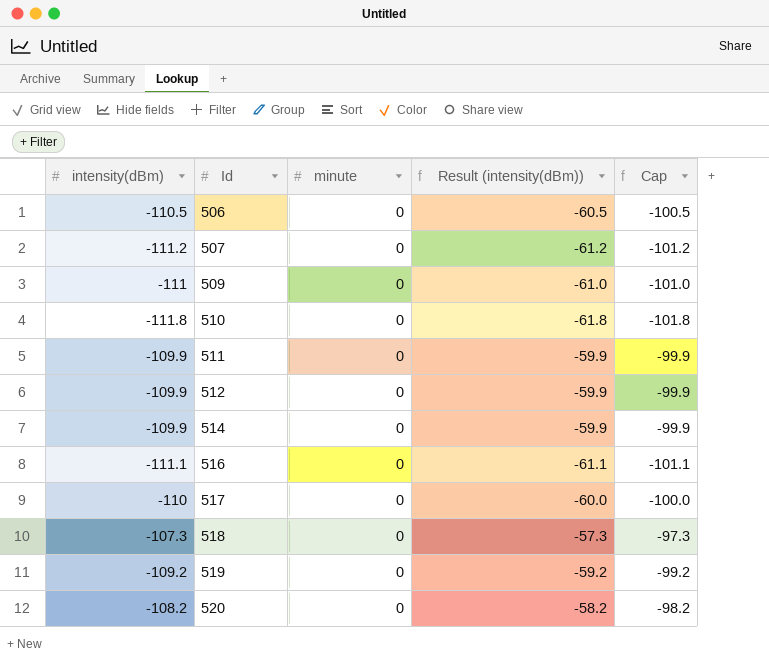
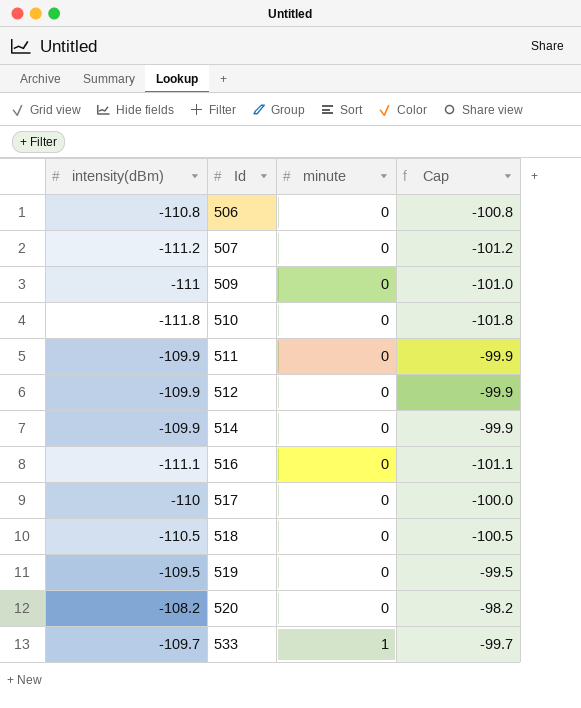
column Result (intensity(dBm)) | formula: [intensity(dBm)] + 50 -> none
506 | intensity(dBm): -110.5 -> -110.8
506 | Cap: -100.5 -> -100.8
518 | intensity(dBm): -107.3 -> -110.5
518 | Cap: -97.3 -> -100.5
519 | intensity(dBm): -109.2 -> -109.5
519 | Cap: -99.2 -> -99.5
row 533: none -> -109.7 | 1 | -99.7

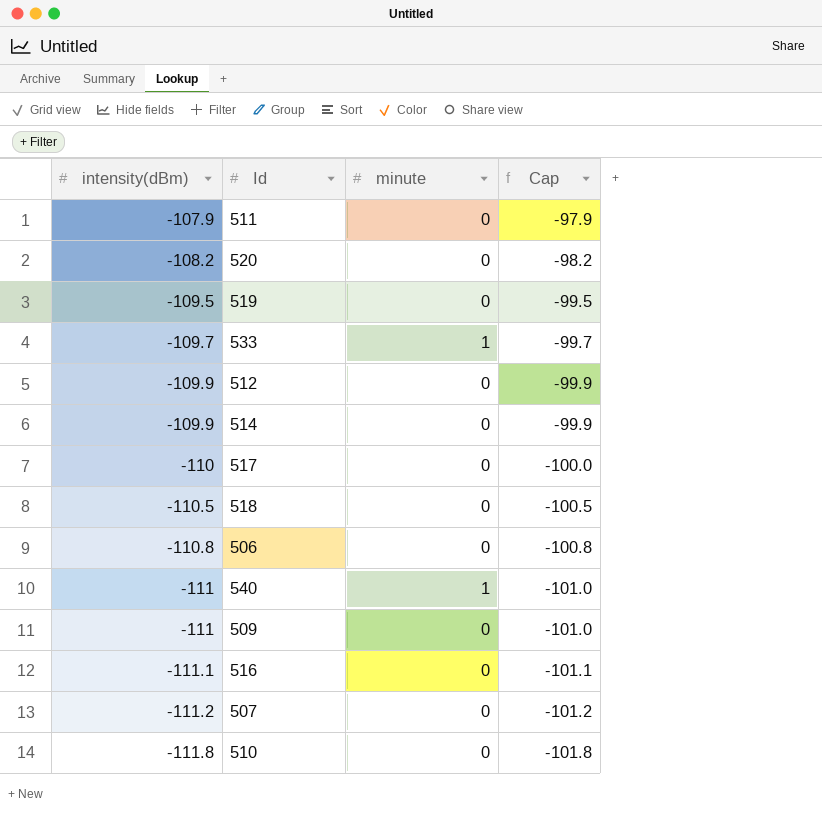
row order: Id ascending -> intensity(dBm) descending
511 | intensity(dBm): -109.9 -> -107.9
511 | Cap: -99.9 -> -97.9
row 540: none -> -111 | 1 | -101.0

